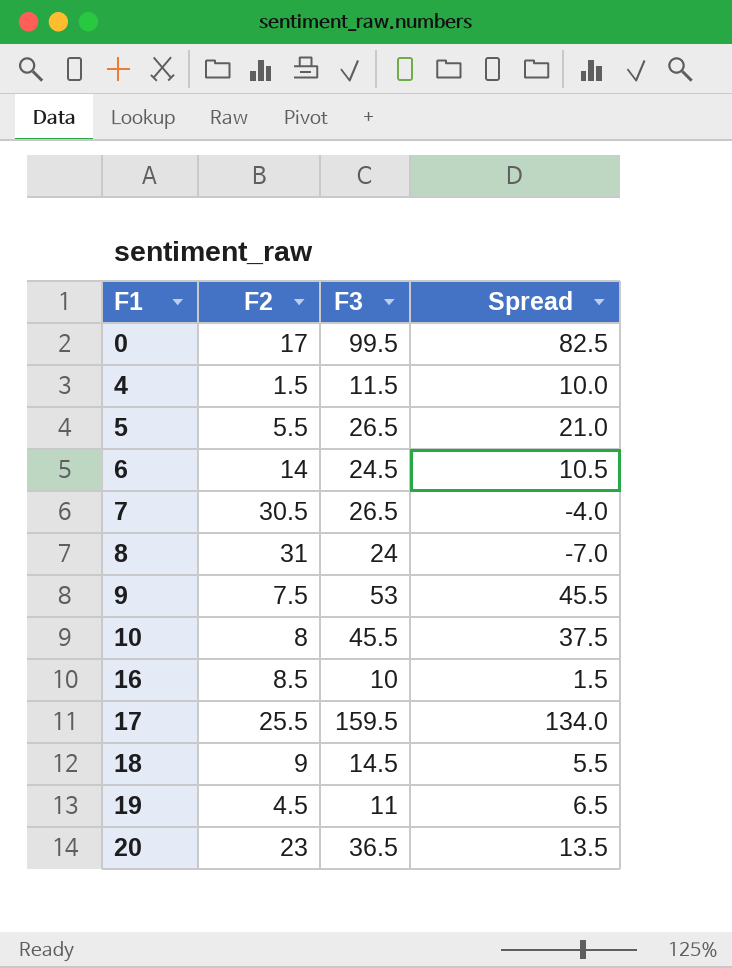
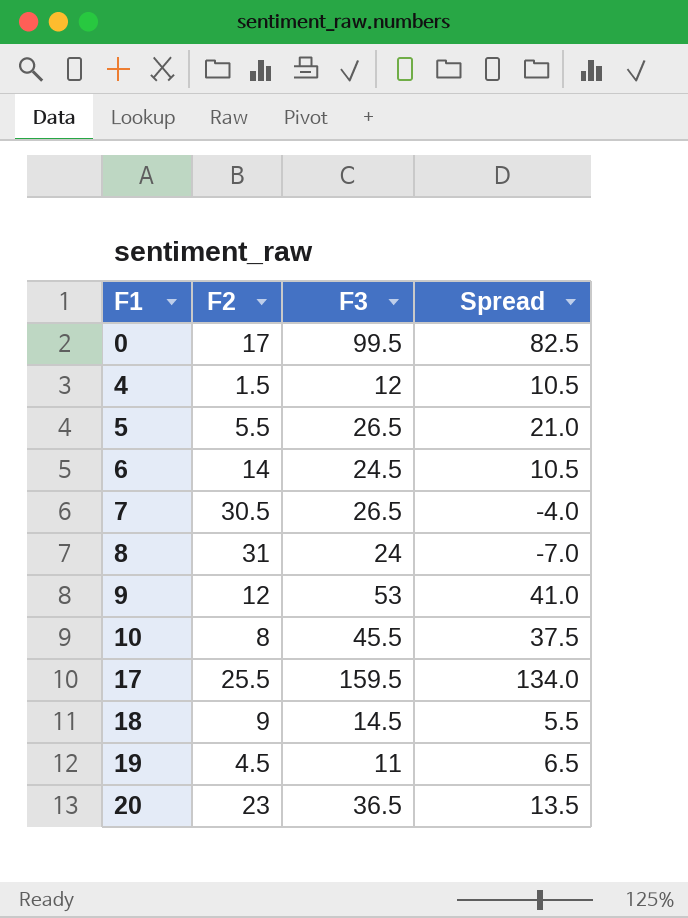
row 16: 8.5 | 10 | 1.5 -> none
4 | F3: 11.5 -> 12
4 | Spread: 10.0 -> 10.5
9 | F2: 7.5 -> 12
9 | Spread: 45.5 -> 41.0

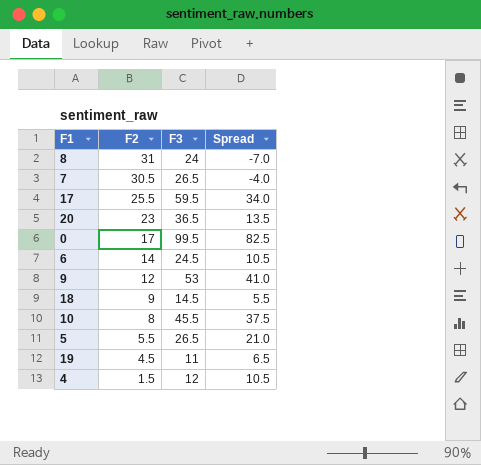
row order: F1 ascending -> F2 descending
17 | F3: 159.5 -> 59.5
17 | Spread: 134.0 -> 34.0

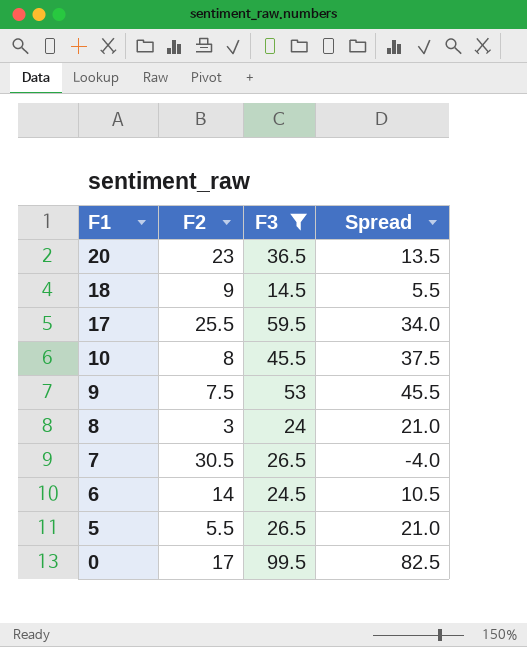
filter: none -> F3 >= 14.5
row order: F2 descending -> F1 descending
9 | F2: 12 -> 7.5
9 | Spread: 41.0 -> 45.5
8 | F2: 31 -> 3
8 | Spread: -7.0 -> 21.0

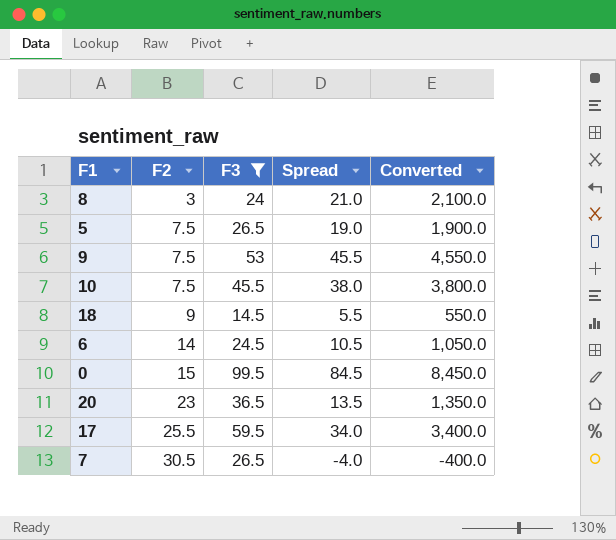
row order: F1 descending -> F2 ascending
column Converted | formula: none -> [Spread] * 100
5 | F2: 5.5 -> 7.5
5 | Spread: 21.0 -> 19.0
10 | F2: 8 -> 7.5
10 | Spread: 37.5 -> 38.0
0 | F2: 17 -> 15
0 | Spread: 82.5 -> 84.5

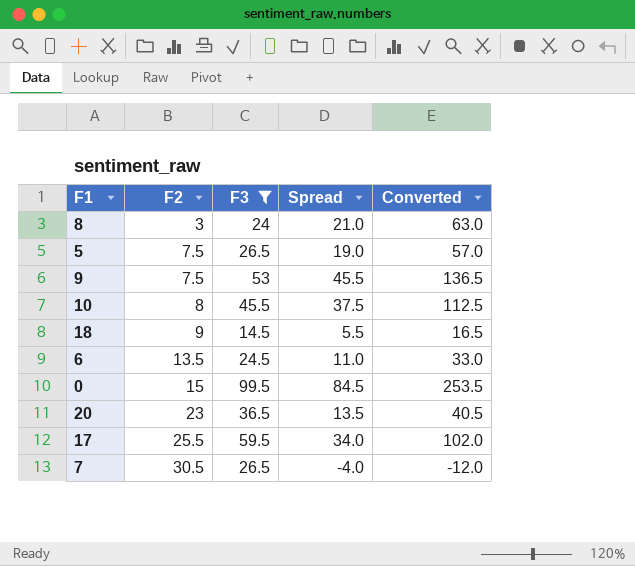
column Converted | formula: [Spread] * 100 -> [Spread] * 3
10 | F2: 7.5 -> 8
10 | Spread: 38.0 -> 37.5
6 | F2: 14 -> 13.5
6 | Spread: 10.5 -> 11.0

